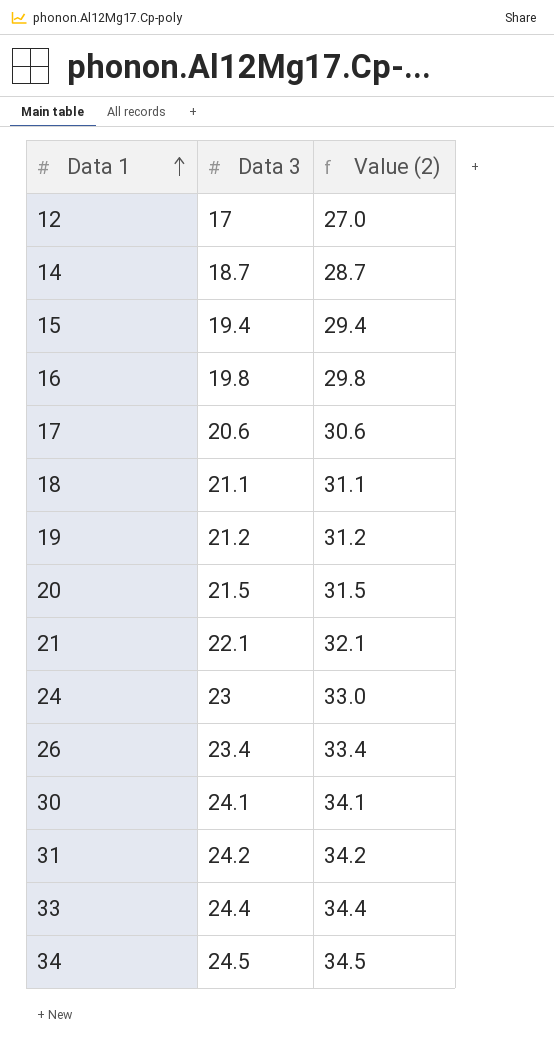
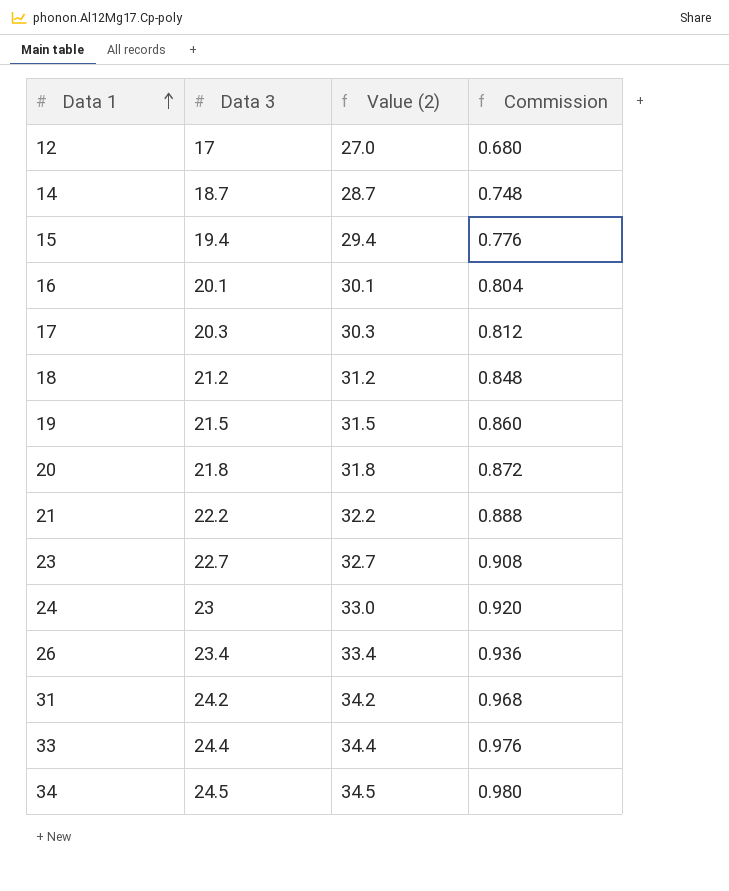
column Commission | formula: none -> [Data 3] * 0.04
row 30: 24.1 | 34.1 -> none
16 | Data 3: 19.8 -> 20.1
16 | Value (2): 29.8 -> 30.1
17 | Data 3: 20.6 -> 20.3
17 | Value (2): 30.6 -> 30.3
18 | Data 3: 21.1 -> 21.2
18 | Value (2): 31.1 -> 31.2
19 | Data 3: 21.2 -> 21.5
19 | Value (2): 31.2 -> 31.5
20 | Data 3: 21.5 -> 21.8
20 | Value (2): 31.5 -> 31.8
21 | Data 3: 22.1 -> 22.2
21 | Value (2): 32.1 -> 32.2
row 23: none -> 22.7 | 32.7 | 0.908

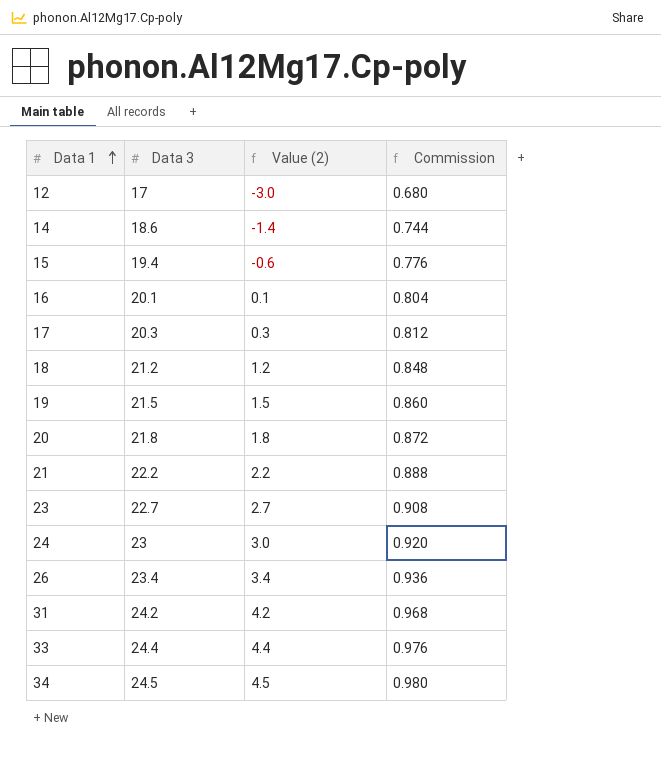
column Value (2) | formula: [Data 3] + 10 -> [Data 3] - 20
14 | Data 3: 18.7 -> 18.6
14 | Commission: 0.748 -> 0.744

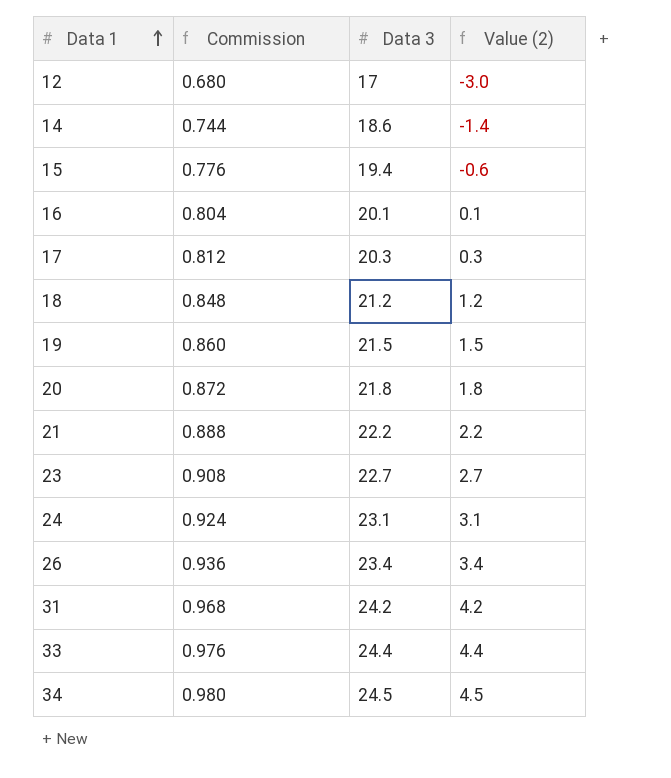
column Commission | position: 4 -> 2
24 | Commission: 0.920 -> 0.924
24 | Data 3: 23 -> 23.1
24 | Value (2): 3.0 -> 3.1

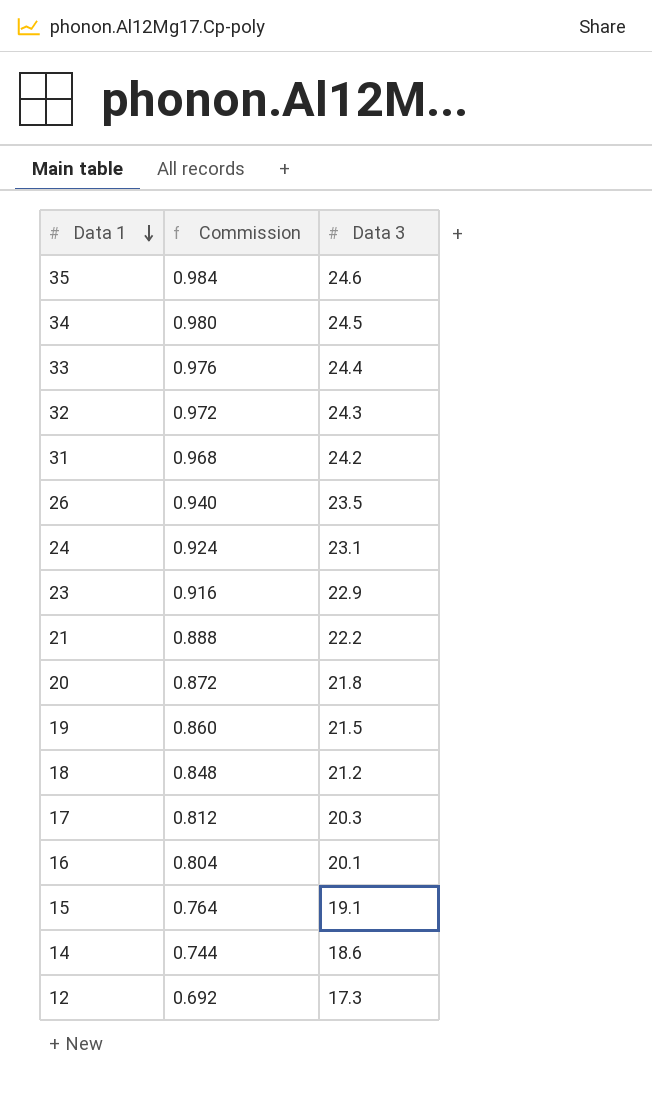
row order: Data 1 ascending -> Data 1 descending
column Value (2) | formula: [Data 3] - 20 -> none
row 35: none -> 0.984 | 24.6
row 32: none -> 0.972 | 24.3
26 | Commission: 0.936 -> 0.940
26 | Data 3: 23.4 -> 23.5
23 | Commission: 0.908 -> 0.916
23 | Data 3: 22.7 -> 22.9
15 | Commission: 0.776 -> 0.764
15 | Data 3: 19.4 -> 19.1
12 | Commission: 0.680 -> 0.692
12 | Data 3: 17 -> 17.3

